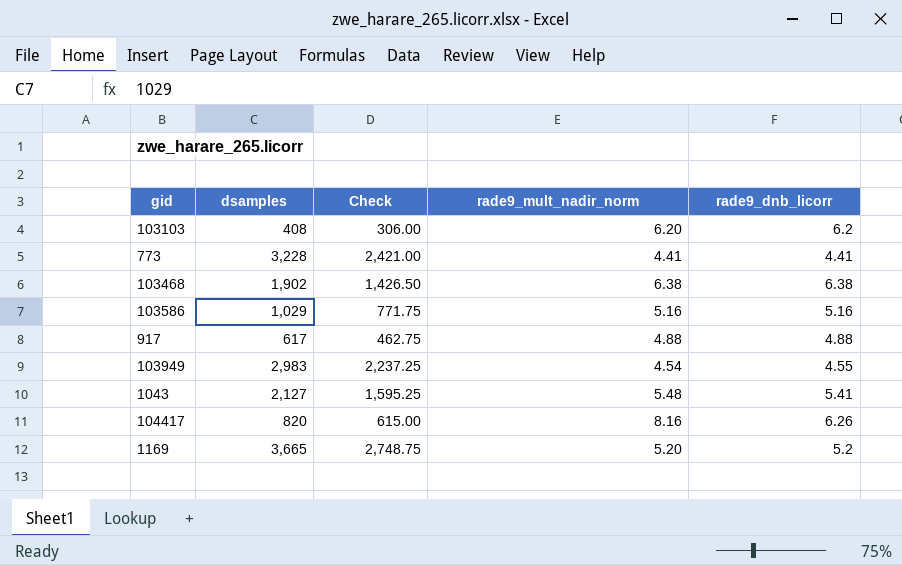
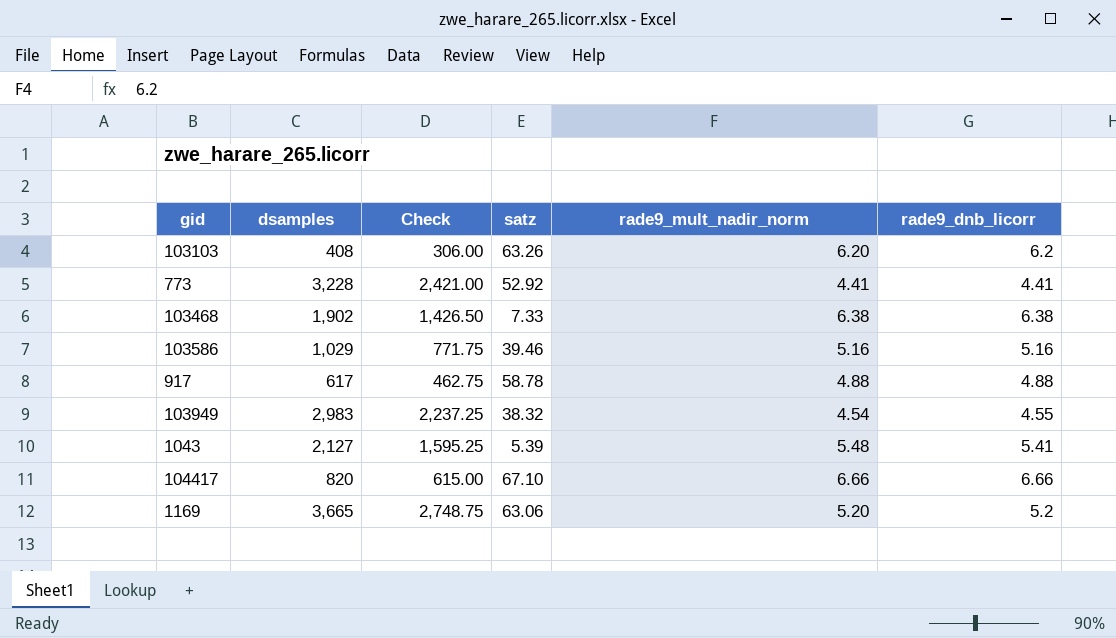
column satz | position: none -> 4
104417 | rade9_mult_nadir_norm: 8.16 -> 6.66
104417 | rade9_dnb_licorr: 6.26 -> 6.66

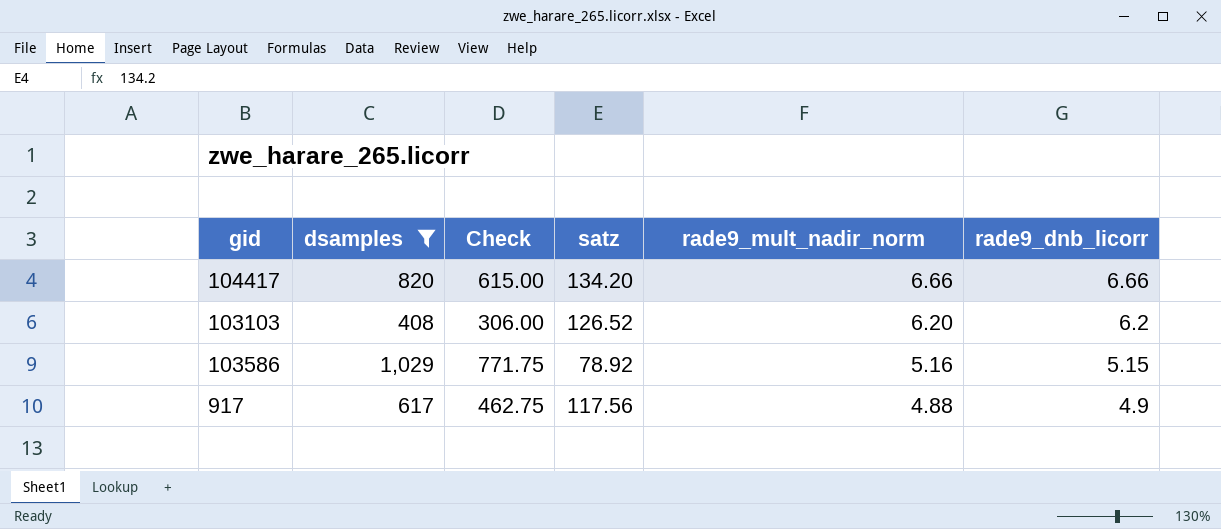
filter: none -> dsamples <= 1,029
row order: none -> rade9_mult_nadir_norm descending
104417 | satz: 67.10 -> 134.20
103103 | satz: 63.26 -> 126.52
103586 | satz: 39.46 -> 78.92
103586 | rade9_dnb_licorr: 5.16 -> 5.15
917 | satz: 58.78 -> 117.56
917 | rade9_dnb_licorr: 4.88 -> 4.9

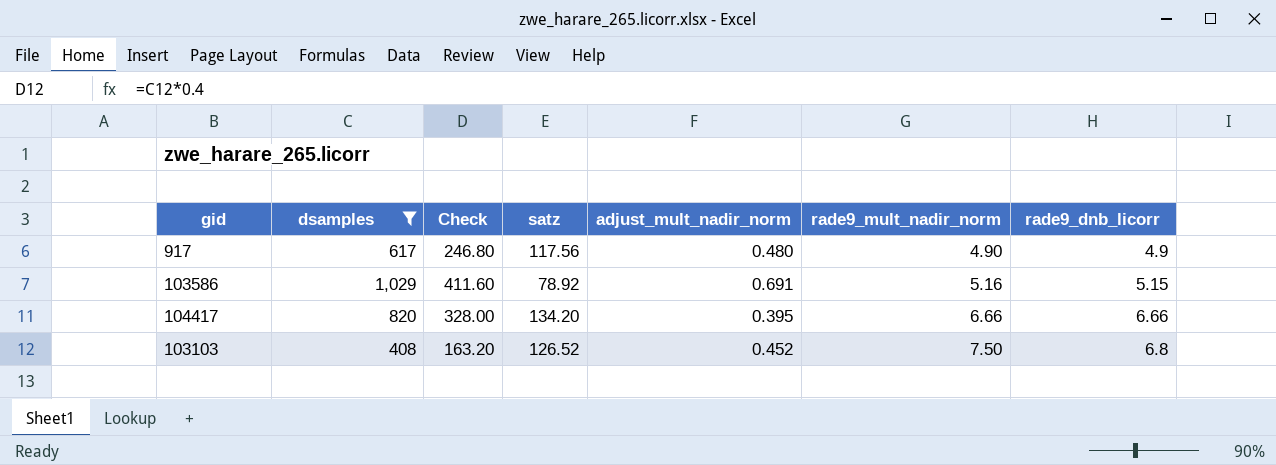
row order: rade9_mult_nadir_norm descending -> rade9_mult_nadir_norm ascending
column Check | formula: [dsamples] * 0.75 -> [dsamples] * 0.4
column adjust_mult_nadir_norm | position: none -> 5
917 | rade9_mult_nadir_norm: 4.88 -> 4.90
103103 | rade9_mult_nadir_norm: 6.20 -> 7.50
103103 | rade9_dnb_licorr: 6.2 -> 6.8

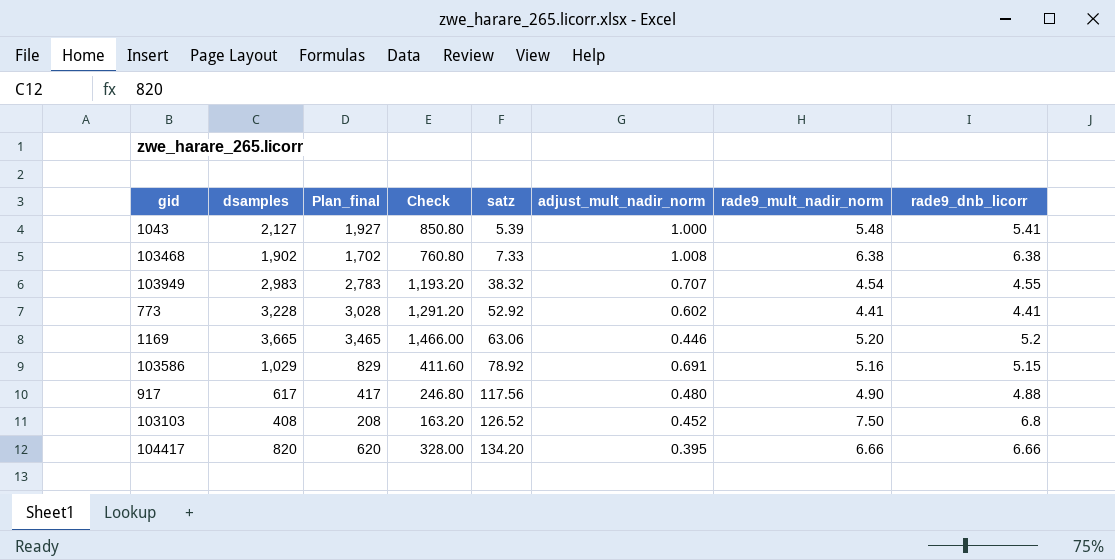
filter: dsamples <= 1,029 -> none
row order: rade9_mult_nadir_norm ascending -> satz ascending
column Plan_final | formula: none -> [dsamples] - 200
917 | rade9_dnb_licorr: 4.9 -> 4.88

